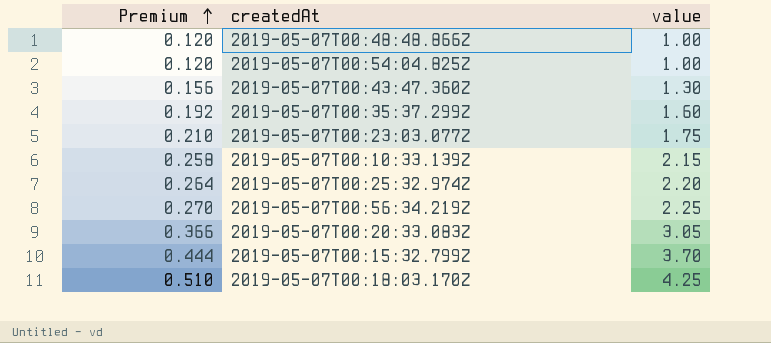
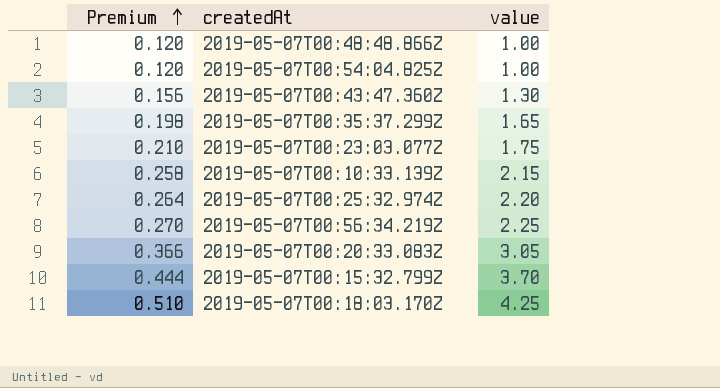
2019-05-07T00:35:37.299Z | Premium: 0.192 -> 0.198
2019-05-07T00:35:37.299Z | value: 1.60 -> 1.65

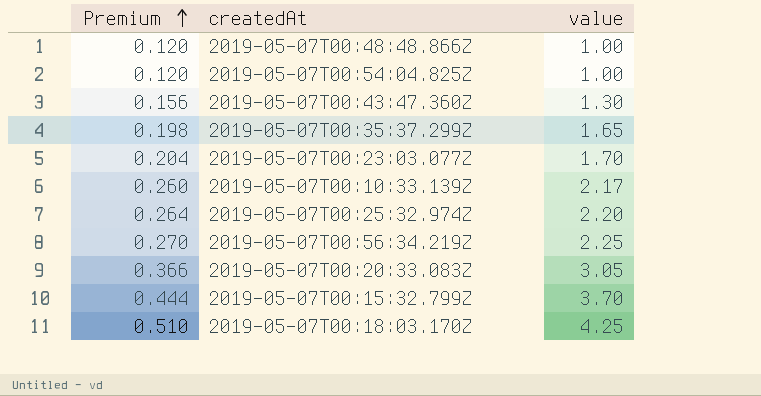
2019-05-07T00:23:03.077Z | Premium: 0.210 -> 0.204
2019-05-07T00:23:03.077Z | value: 1.75 -> 1.70
2019-05-07T00:10:33.139Z | Premium: 0.258 -> 0.260
2019-05-07T00:10:33.139Z | value: 2.15 -> 2.17

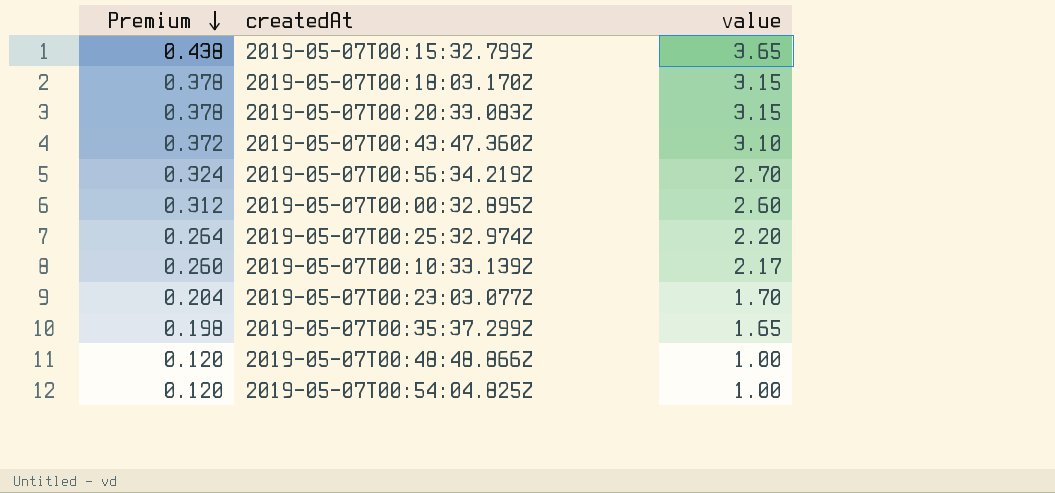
row order: Premium ascending -> Premium descending
2019-05-07T00:15:32.799Z | Premium: 0.444 -> 0.438
2019-05-07T00:15:32.799Z | value: 3.70 -> 3.65
2019-05-07T00:18:03.170Z | Premium: 0.510 -> 0.378
2019-05-07T00:18:03.170Z | value: 4.25 -> 3.15
2019-05-07T00:20:33.083Z | Premium: 0.366 -> 0.378
2019-05-07T00:20:33.083Z | value: 3.05 -> 3.15
2019-05-07T00:43:47.360Z | Premium: 0.156 -> 0.372
2019-05-07T00:43:47.360Z | value: 1.30 -> 3.10
2019-05-07T00:56:34.219Z | Premium: 0.270 -> 0.324
2019-05-07T00:56:34.219Z | value: 2.25 -> 2.70
row 2019-05-07T00:00:32.895Z: none -> 0.312 | 2.60

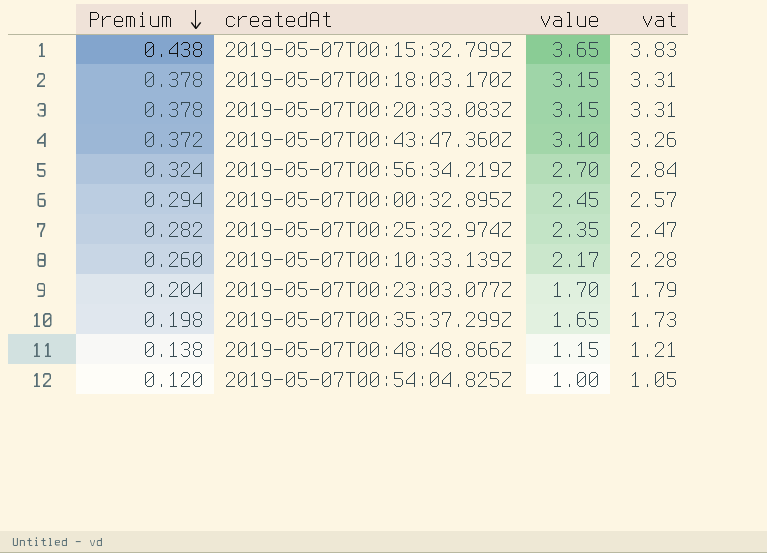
column vat | formula: none -> [value] * 1.05
2019-05-07T00:00:32.895Z | Premium: 0.312 -> 0.294
2019-05-07T00:00:32.895Z | value: 2.60 -> 2.45
2019-05-07T00:25:32.974Z | Premium: 0.264 -> 0.282
2019-05-07T00:25:32.974Z | value: 2.20 -> 2.35
2019-05-07T00:48:48.866Z | Premium: 0.120 -> 0.138
2019-05-07T00:48:48.866Z | value: 1.00 -> 1.15

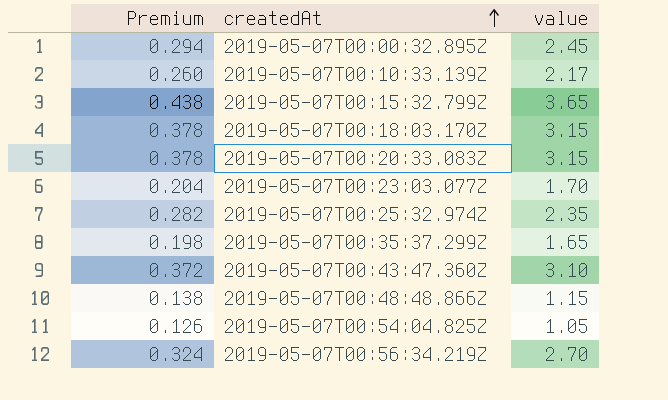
row order: Premium descending -> createdAt ascending
column vat | formula: [value] * 1.05 -> none
2019-05-07T00:54:04.825Z | Premium: 0.120 -> 0.126
2019-05-07T00:54:04.825Z | value: 1.00 -> 1.05

